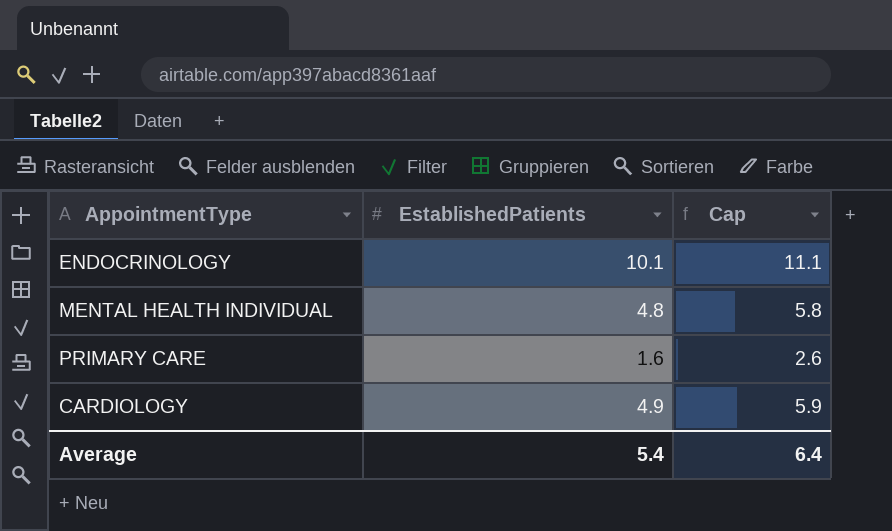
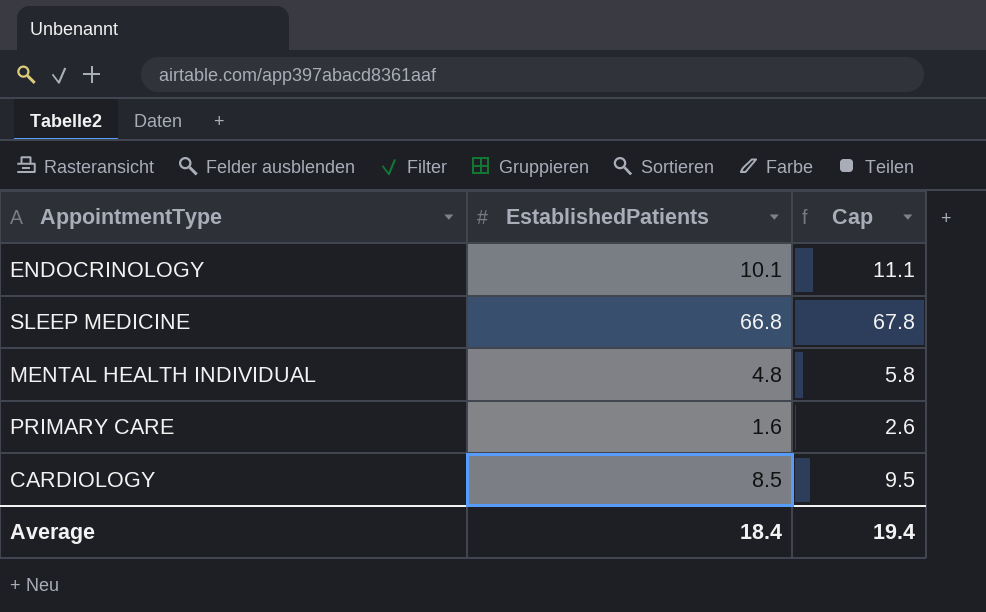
row SLEEP MEDICINE: none -> 66.8 | 67.8
CARDIOLOGY | EstablishedPatients: 4.9 -> 8.5
CARDIOLOGY | Cap: 5.9 -> 9.5
Average | EstablishedPatients: 5.4 -> 18.4
Average | Cap: 6.4 -> 19.4

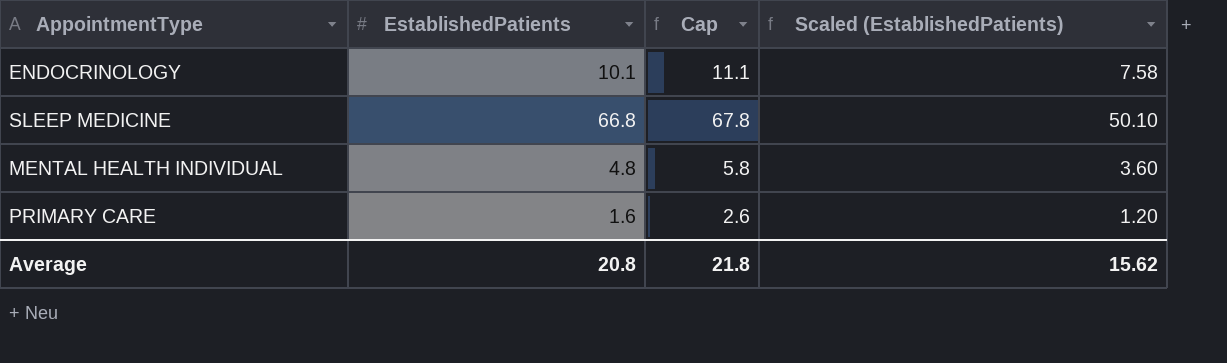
column Scaled (EstablishedPatients) | formula: none -> [EstablishedPatients] * 0.75
row CARDIOLOGY: 8.5 | 9.5 -> none
Average | EstablishedPatients: 18.4 -> 20.8
Average | Cap: 19.4 -> 21.8

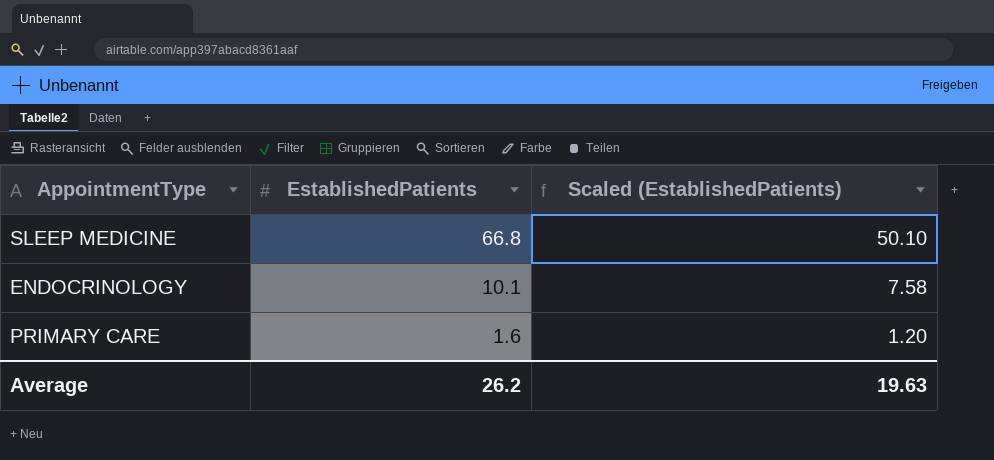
row order: none -> EstablishedPatients descending
column Cap | formula: [EstablishedPatients] + 1 -> none
row MENTAL HEALTH INDIVIDUAL: 4.8 | 5.8 | 3.60 -> none
Average | EstablishedPatients: 20.8 -> 26.2
Average | Scaled (EstablishedPatients): 15.62 -> 19.63

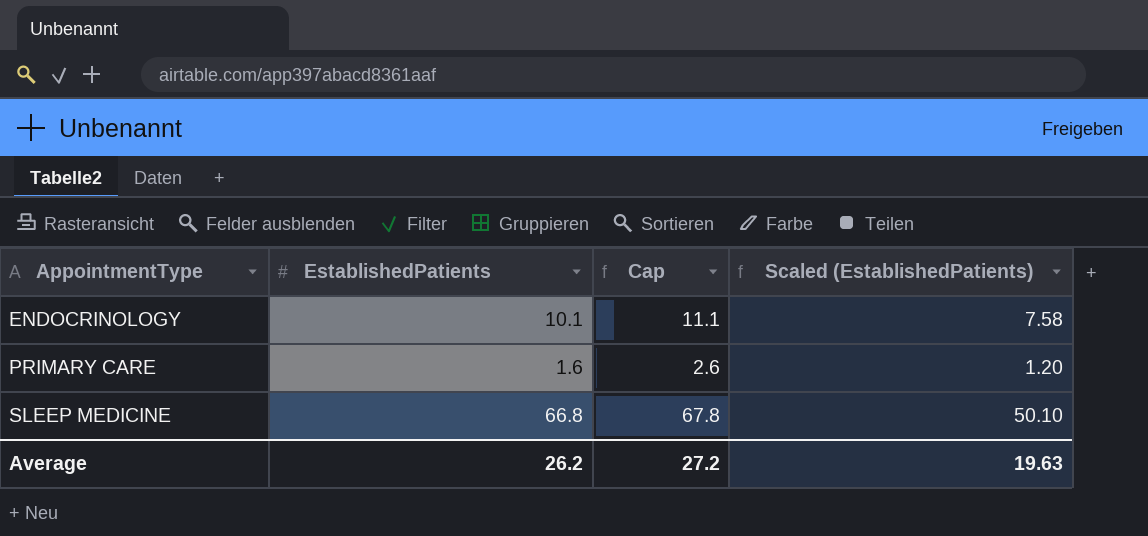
row order: EstablishedPatients descending -> AppointmentType ascending
column Cap | formula: none -> [EstablishedPatients] + 1

